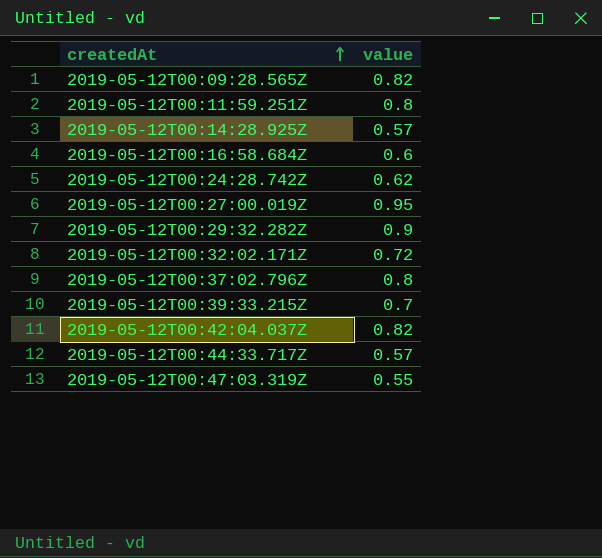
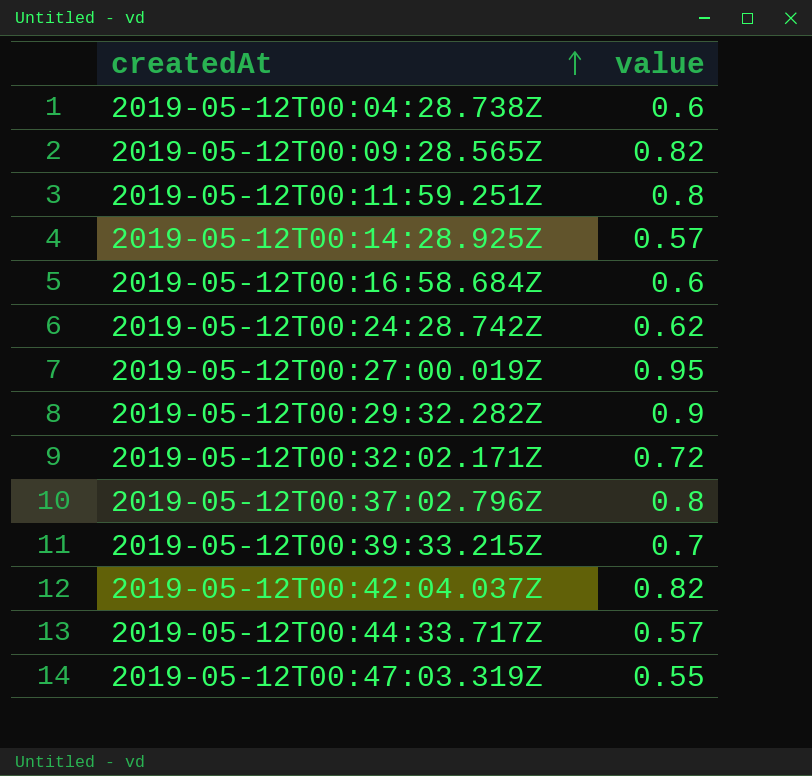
row 2019-05-12T00:04:28.738Z: none -> 0.6

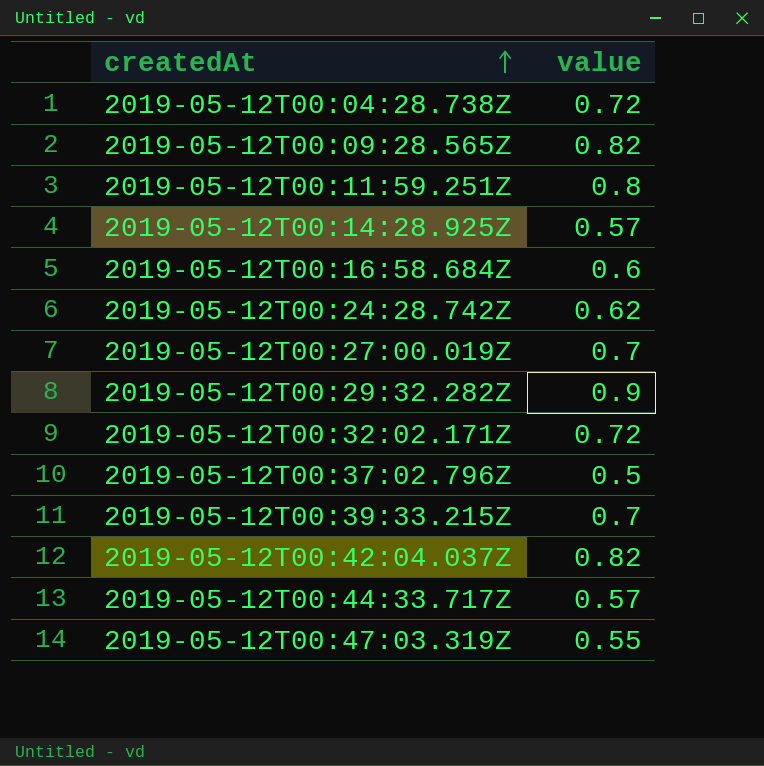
2019-05-12T00:04:28.738Z | value: 0.6 -> 0.72
2019-05-12T00:27:00.019Z | value: 0.95 -> 0.7
2019-05-12T00:37:02.796Z | value: 0.8 -> 0.5

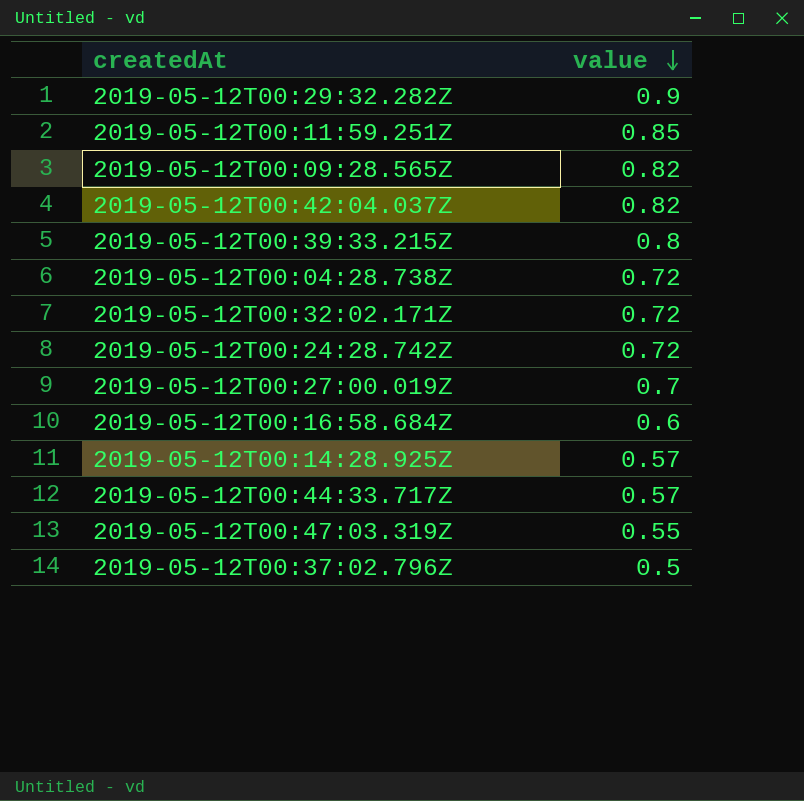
row order: createdAt ascending -> value descending
2019-05-12T00:11:59.251Z | value: 0.8 -> 0.85
2019-05-12T00:39:33.215Z | value: 0.7 -> 0.8
2019-05-12T00:24:28.742Z | value: 0.62 -> 0.72

